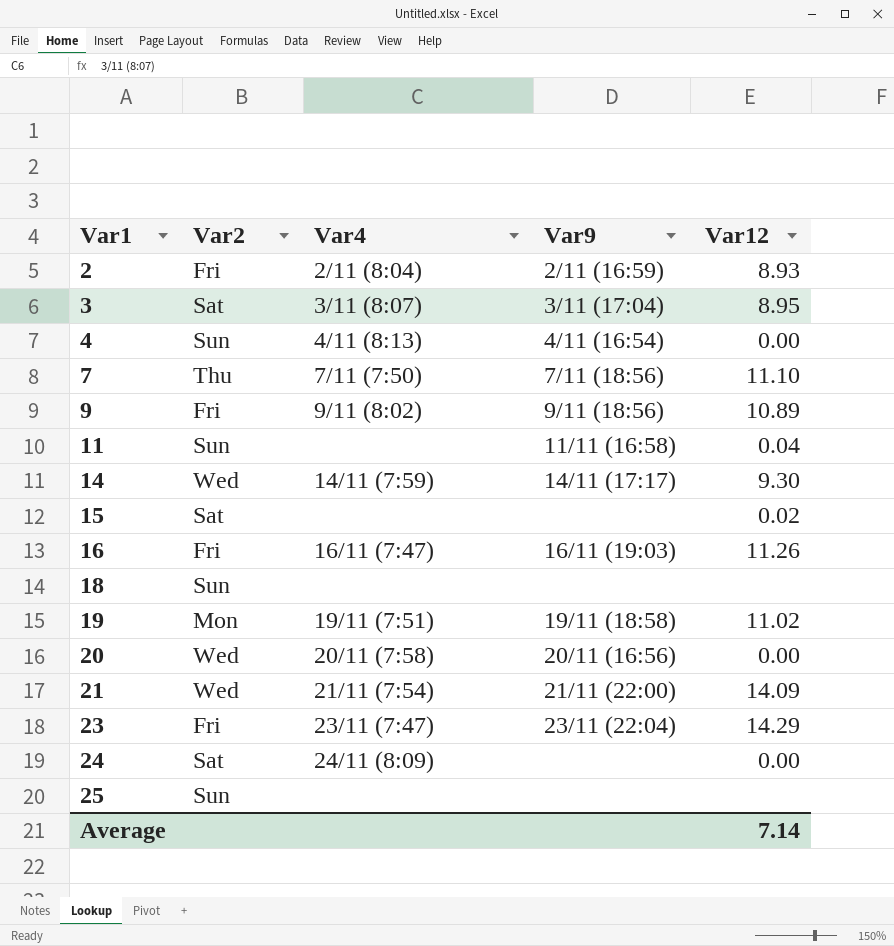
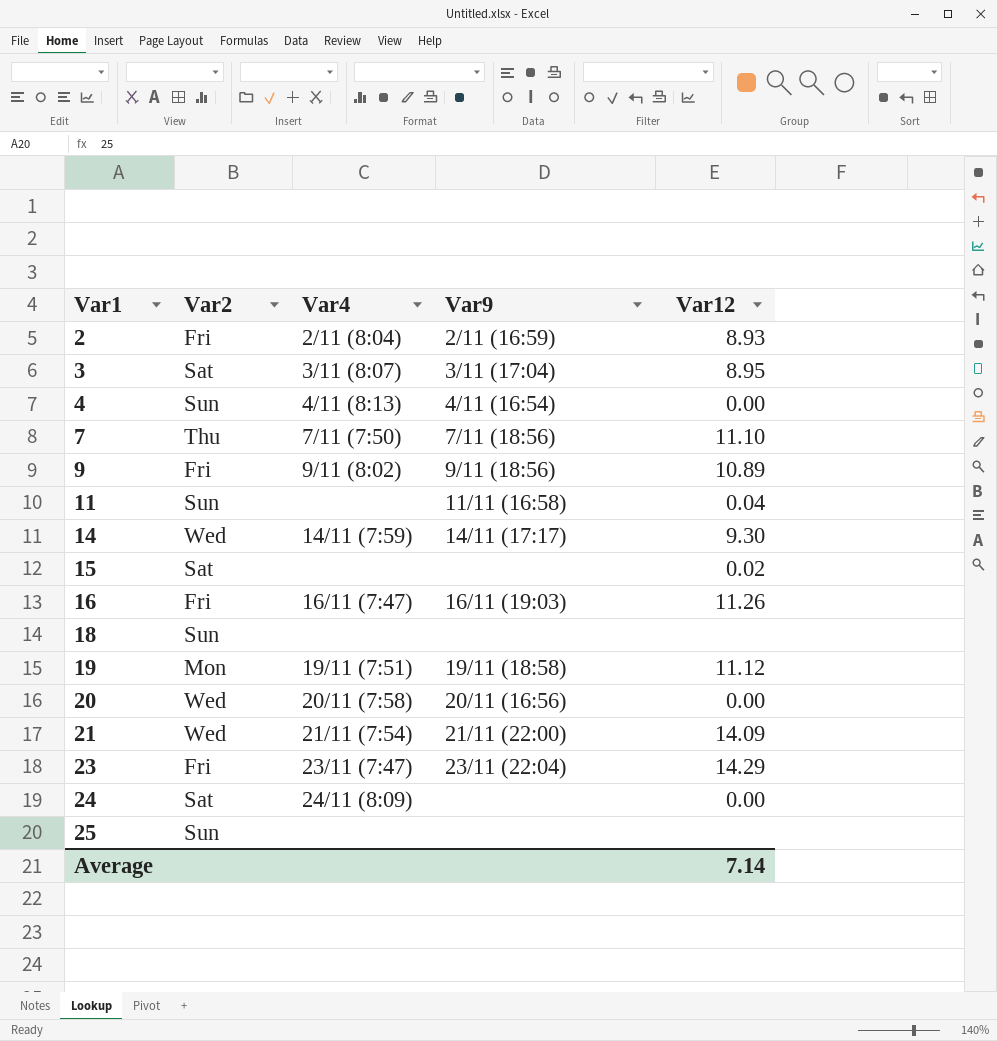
19 | Var12: 11.02 -> 11.12

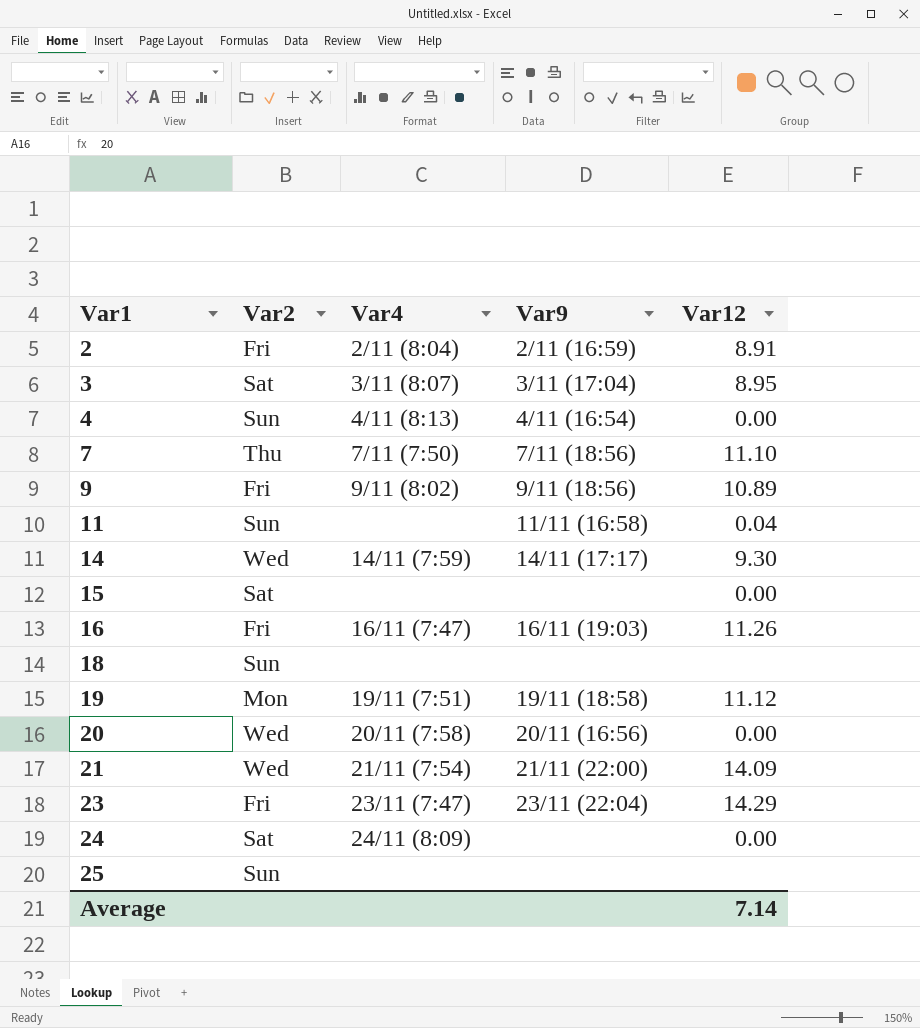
2 | Var12: 8.93 -> 8.91
15 | Var12: 0.02 -> 0.00

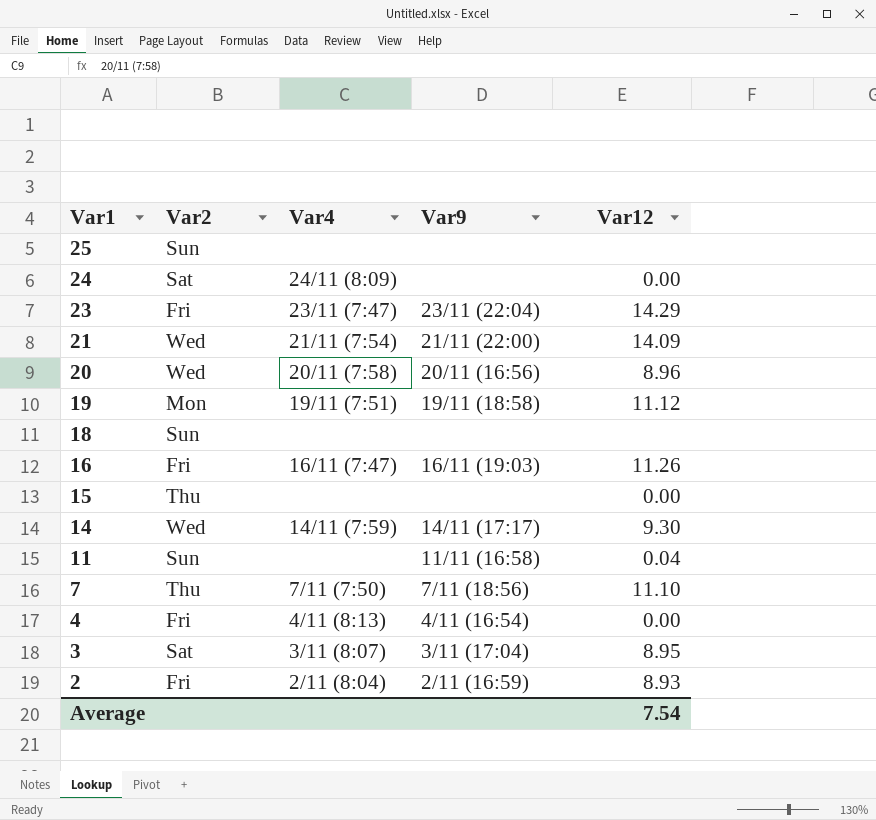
row order: Var1 ascending -> Var1 descending
row 9: Fri | 9/11 (8:02) | 9/11 (18:56) | 10.89 -> none
20 | Var12: 0.00 -> 8.96
15 | Var2: Sat -> Thu
4 | Var2: Sun -> Fri
2 | Var12: 8.91 -> 8.93
Average | Var12: 7.14 -> 7.54

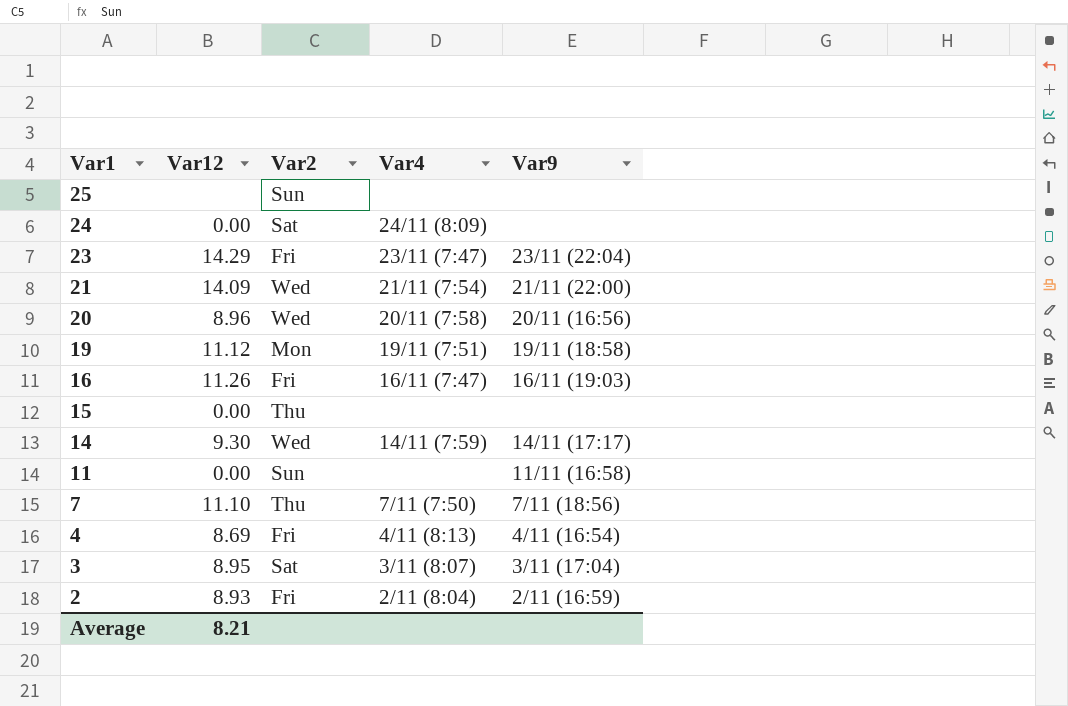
column Var12 | position: 5 -> 2
row 18: Sun | none | none | none -> none
11 | Var12: 0.04 -> 0.00
4 | Var12: 0.00 -> 8.69
Average | Var12: 7.54 -> 8.21

